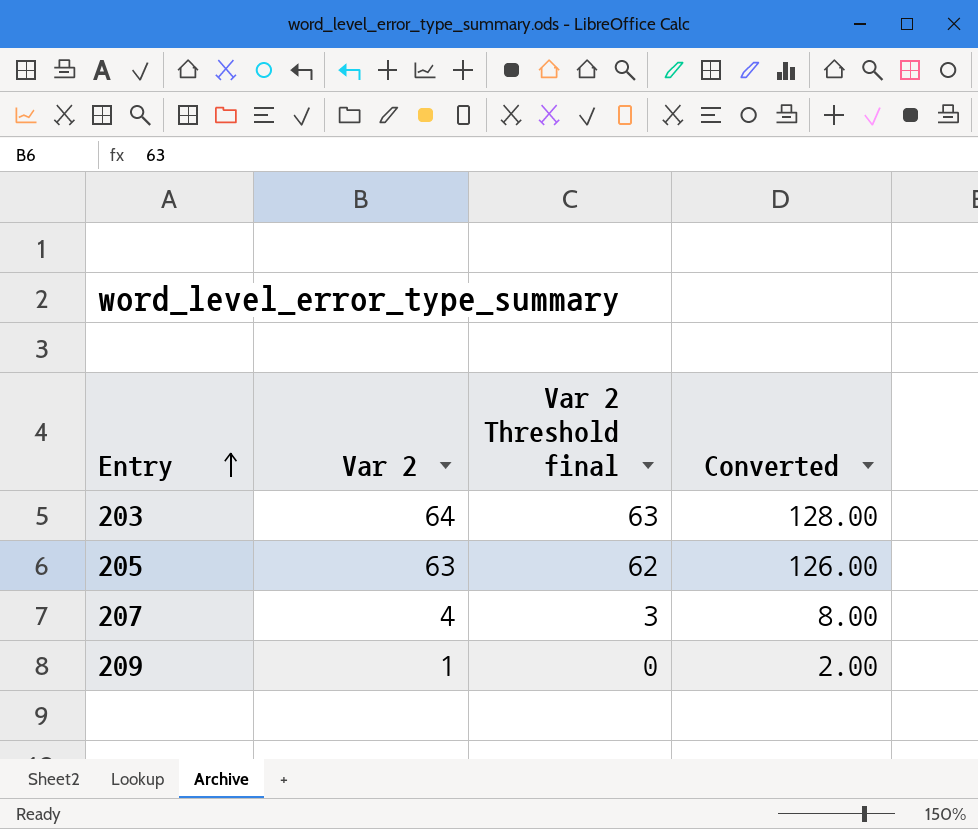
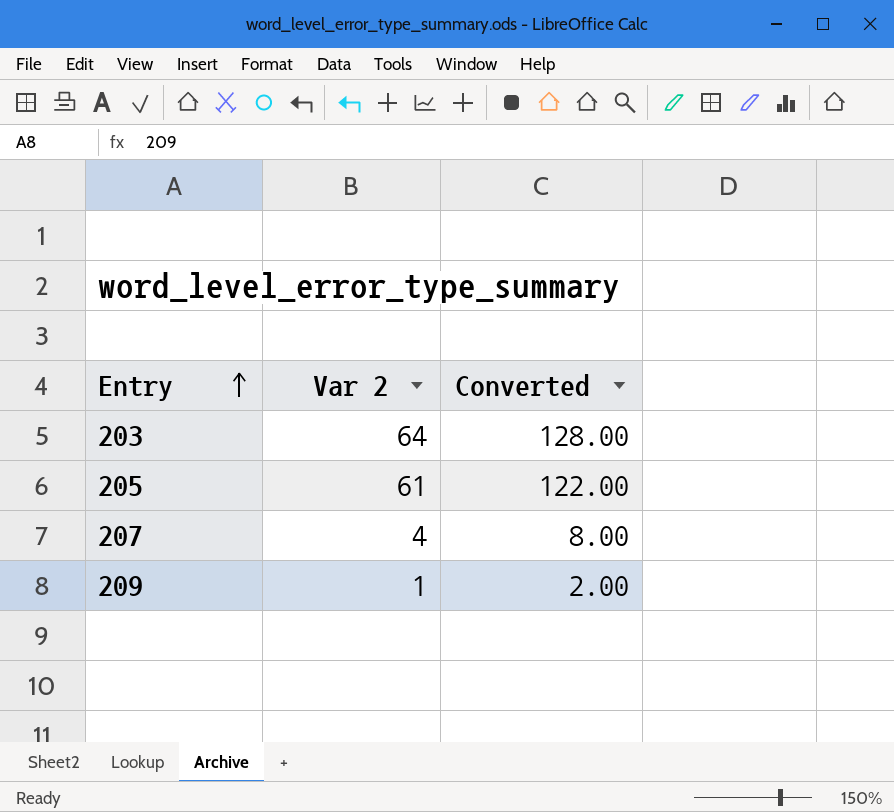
column Var 2 Threshold final | formula: [Var 2] - 1 -> none
205 | Var 2: 63 -> 61
205 | Converted: 126.00 -> 122.00

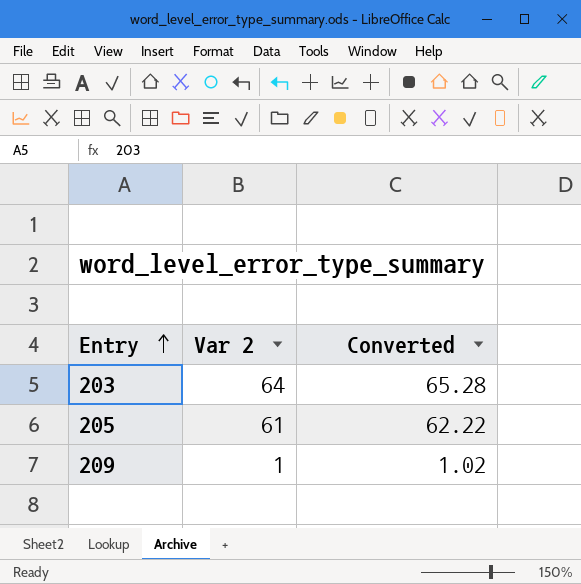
column Converted | formula: [Var 2] * 2 -> [Var 2] * 1.02
row 207: 4 | 8.00 -> none

